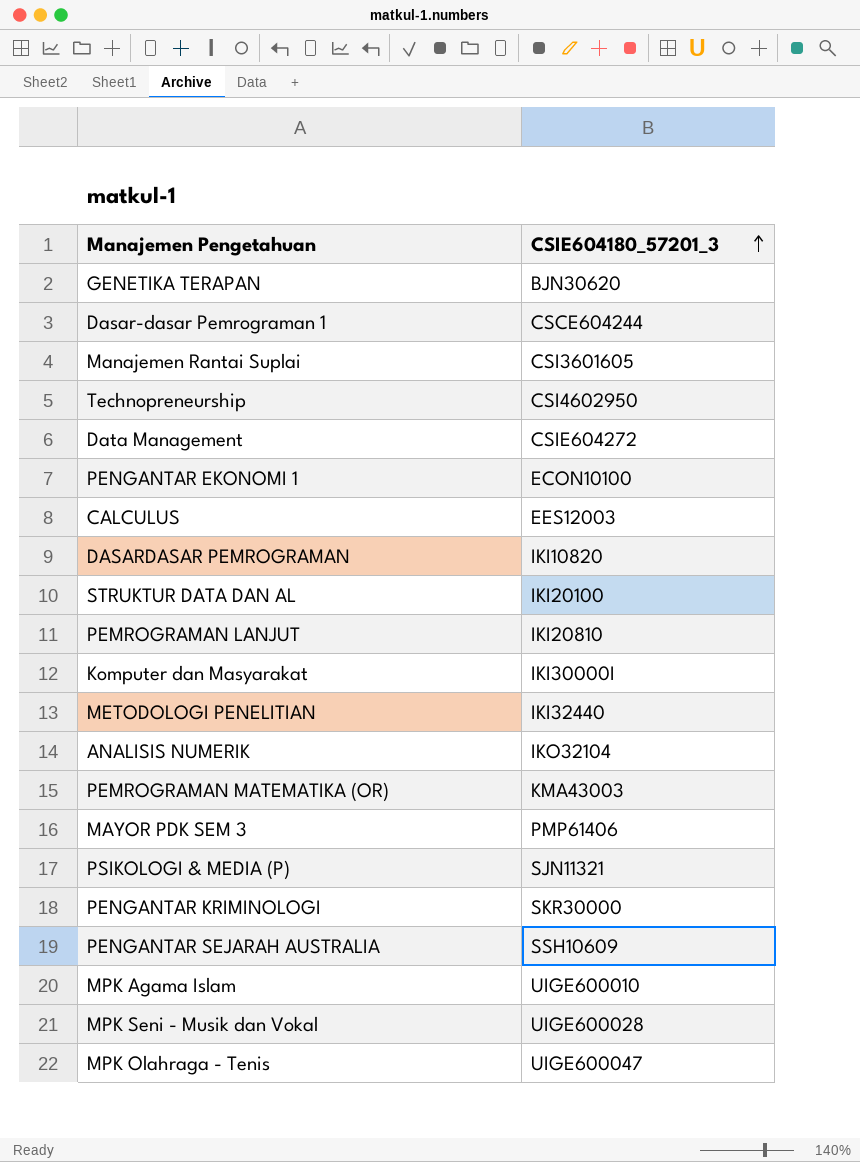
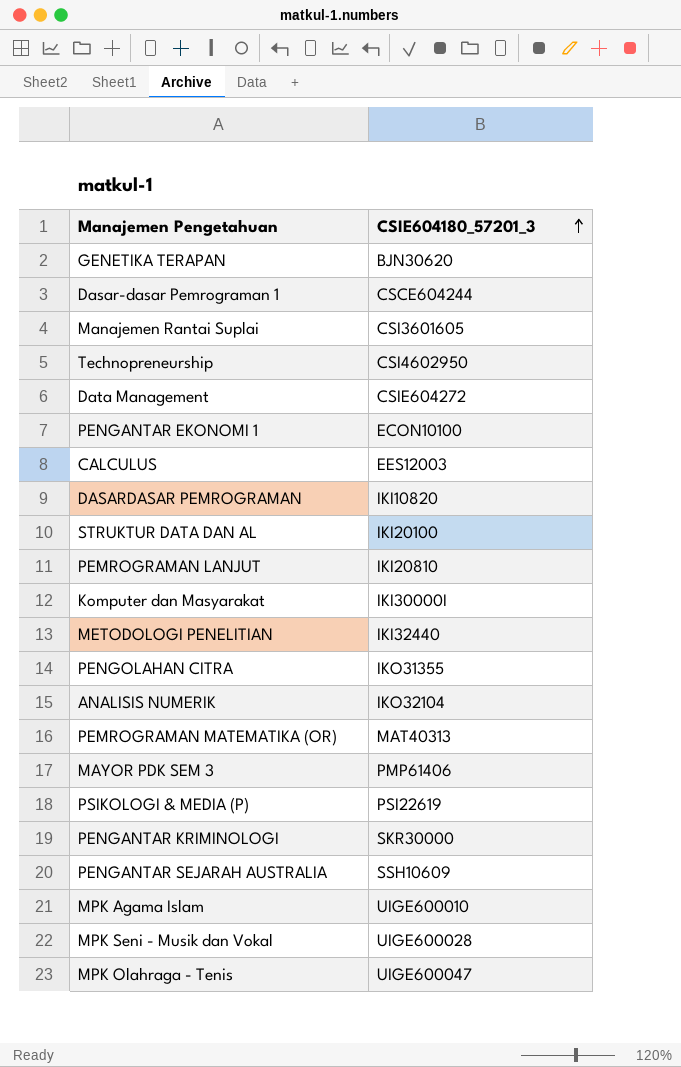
row PENGOLAHAN CITRA: none -> IKO31355
PEMROGRAMAN MATEMATIKA (OR) | CSIE604180_57201_3: KMA43003 -> MAT40313
PSIKOLOGI & MEDIA (P) | CSIE604180_57201_3: SJN11321 -> PSI22619

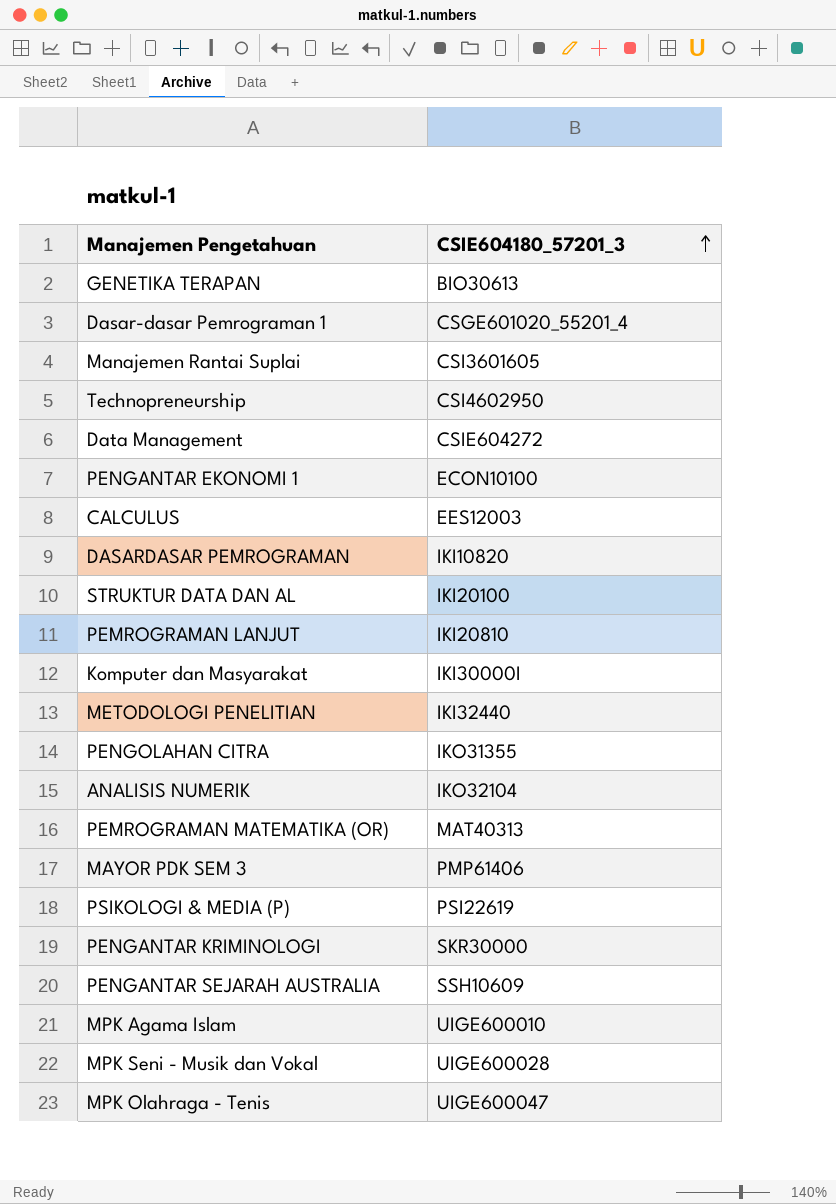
GENETIKA TERAPAN | CSIE604180_57201_3: BJN30620 -> BIO30613
Dasar-dasar Pemrograman 1 | CSIE604180_57201_3: CSCE604244 -> CSGE601020_55201_4

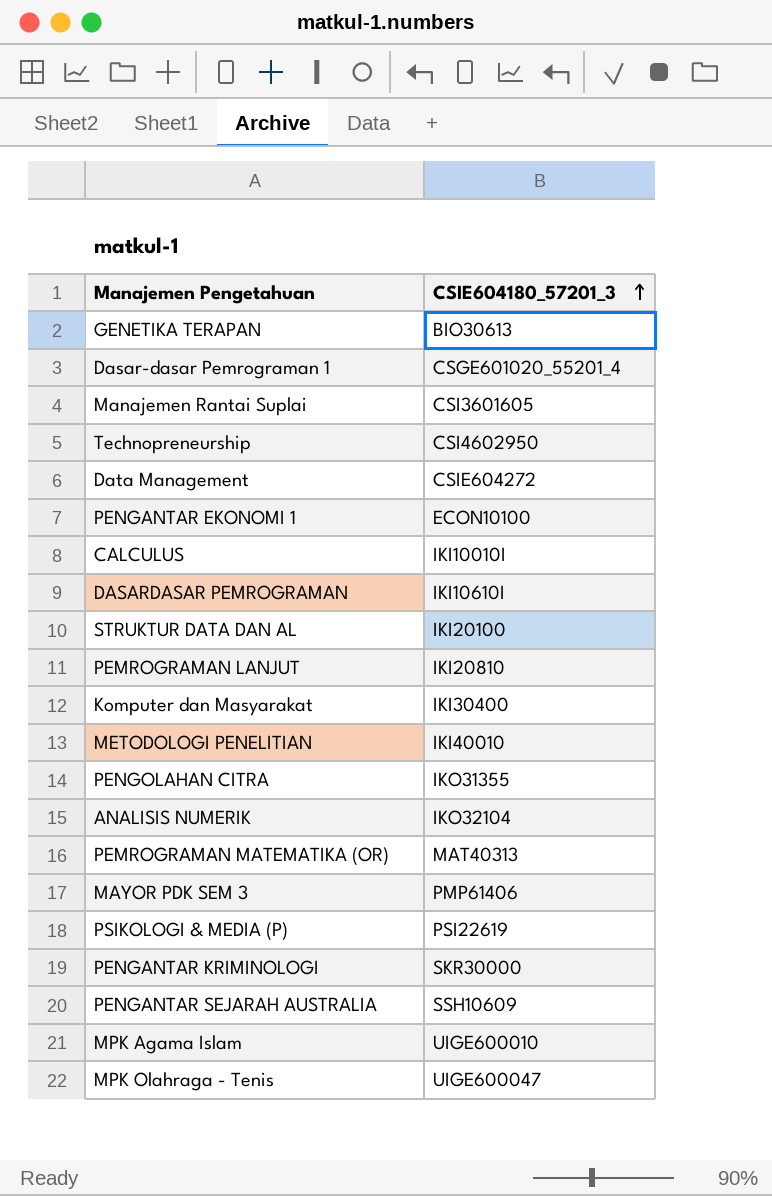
row MPK Seni - Musik dan Vokal: UIGE600028 -> none
CALCULUS | CSIE604180_57201_3: EES12003 -> IKI10010I
DASARDASAR PEMROGRAMAN | CSIE604180_57201_3: IKI10820 -> IKI10610I
Komputer dan Masyarakat | CSIE604180_57201_3: IKI30000I -> IKI30400
METODOLOGI PENELITIAN | CSIE604180_57201_3: IKI32440 -> IKI40010

